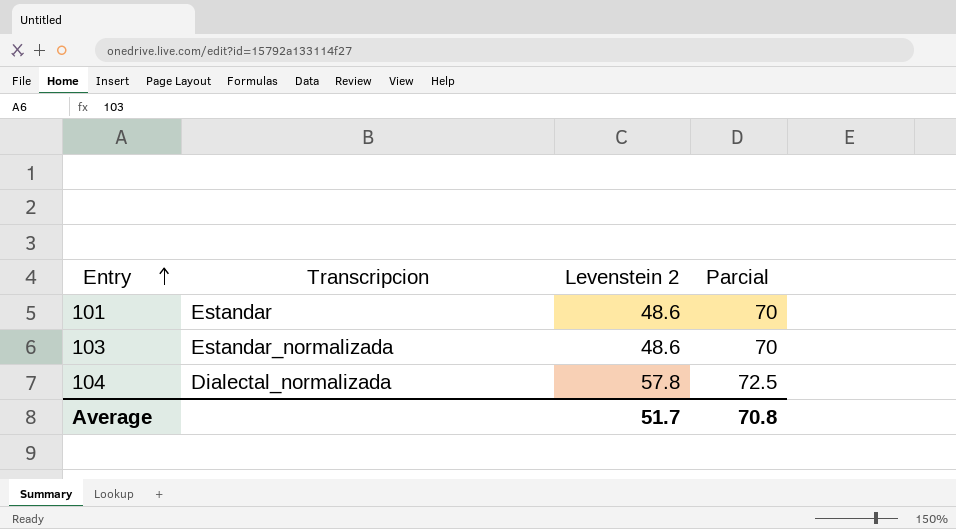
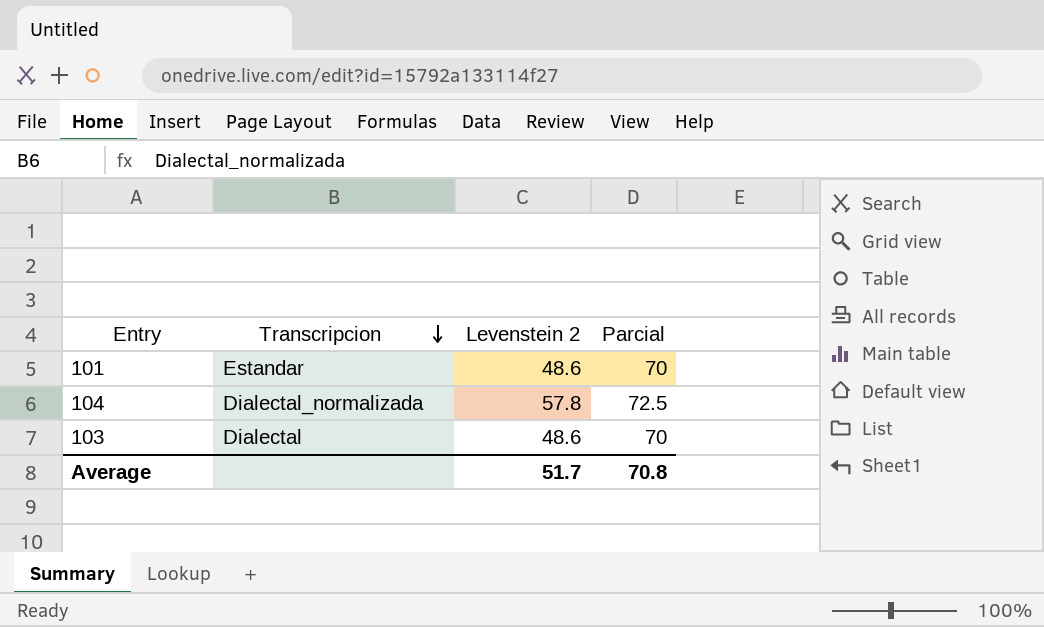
row order: Entry ascending -> Transcripcion descending
103 | Transcripcion: Estandar_normalizada -> Dialectal

